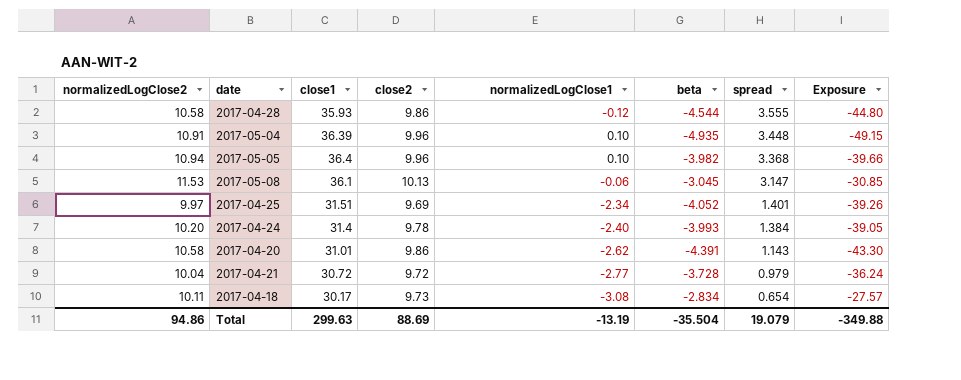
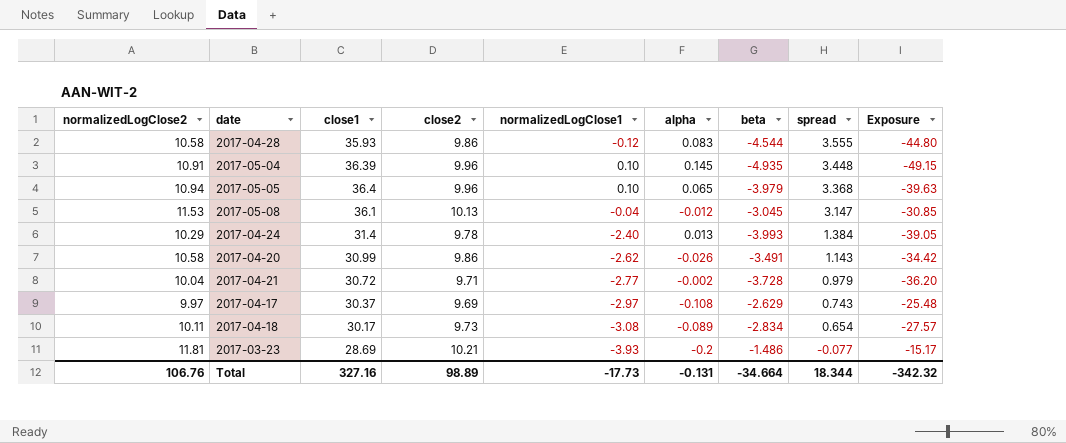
column alpha | position: none -> 6
row 2017-04-25: 9.97 | 31.51 | 9.69 | -2.34 | -4.052 | 1.401 | -39.26 -> none
2017-05-05 | beta: -3.982 -> -3.979
2017-05-05 | Exposure: -39.66 -> -39.63
2017-05-08 | normalizedLogClose1: -0.06 -> -0.04
2017-04-24 | normalizedLogClose2: 10.20 -> 10.29
2017-04-20 | close1: 31.01 -> 30.99
2017-04-20 | beta: -4.391 -> -3.491
2017-04-20 | Exposure: -43.30 -> -34.42
2017-04-21 | close2: 9.72 -> 9.71
2017-04-21 | Exposure: -36.24 -> -36.20
row 2017-04-17: none -> 9.97 | 30.37 | 9.69 | -2.97 | -0.108 | -2.629 | 0.743 | -25.48
row 2017-03-23: none -> 11.81 | 28.69 | 10.21 | -3.93 | -0.2 | -1.486 | -0.077 | -15.17
Total | normalizedLogClose2: 94.86 -> 106.76
Total | close1: 299.63 -> 327.16
Total | close2: 88.69 -> 98.89
Total | normalizedLogClose1: -13.19 -> -17.73
Total | beta: -35.504 -> -34.664
Total | spread: 19.079 -> 18.344
Total | Exposure: -349.88 -> -342.32

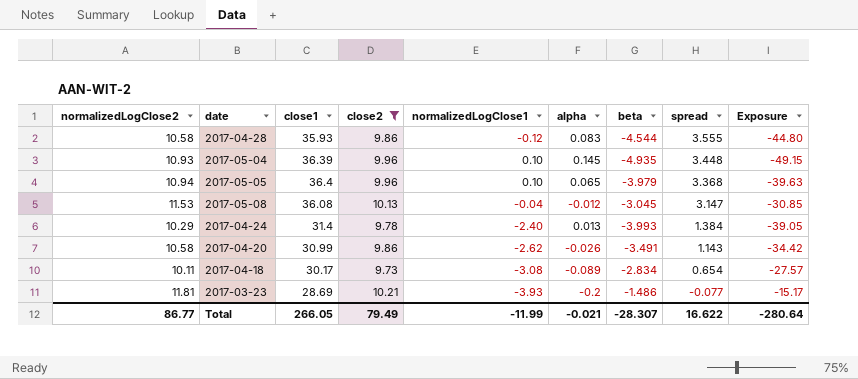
filter: none -> close2 >= 9.73
2017-05-04 | normalizedLogClose2: 10.91 -> 10.93
2017-05-08 | close1: 36.1 -> 36.08
Total | normalizedLogClose2: 106.76 -> 86.77
Total | close1: 327.16 -> 266.05
Total | close2: 98.89 -> 79.49
Total | normalizedLogClose1: -17.73 -> -11.99
Total | alpha: -0.131 -> -0.021
Total | beta: -34.664 -> -28.307
Total | spread: 18.344 -> 16.622
Total | Exposure: -342.32 -> -280.64

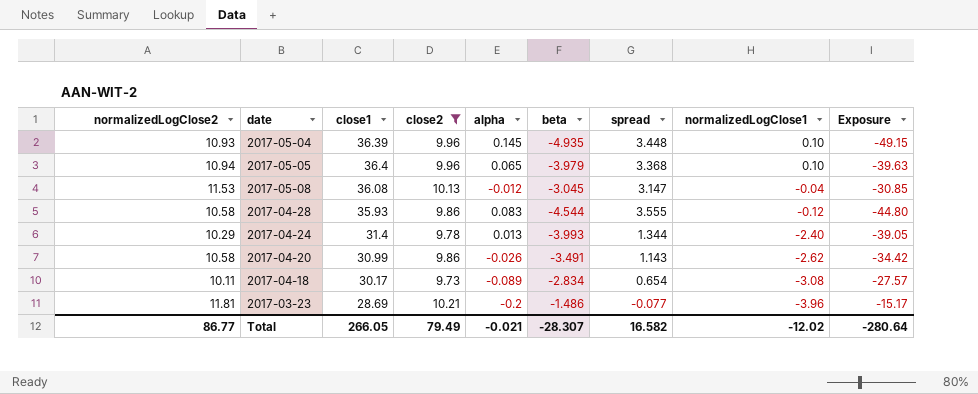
row order: spread descending -> normalizedLogClose1 descending
column normalizedLogClose1 | position: 5 -> 8
2017-04-24 | spread: 1.384 -> 1.344
2017-03-23 | normalizedLogClose1: -3.93 -> -3.96
Total | spread: 16.622 -> 16.582
Total | normalizedLogClose1: -11.99 -> -12.02

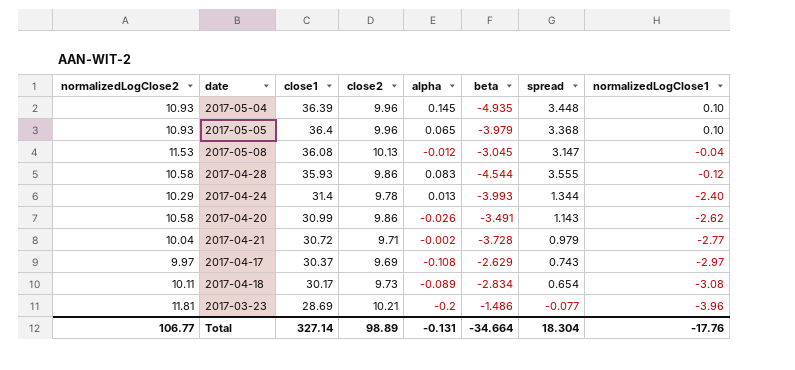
filter: close2 >= 9.73 -> none
column Exposure | formula: [close2] * [beta] -> none
2017-05-05 | normalizedLogClose2: 10.94 -> 10.93
Total | normalizedLogClose2: 86.77 -> 106.77
Total | close1: 266.05 -> 327.14
Total | close2: 79.49 -> 98.89
Total | alpha: -0.021 -> -0.131
Total | beta: -28.307 -> -34.664
Total | spread: 16.582 -> 18.304
Total | normalizedLogClose1: -12.02 -> -17.76

